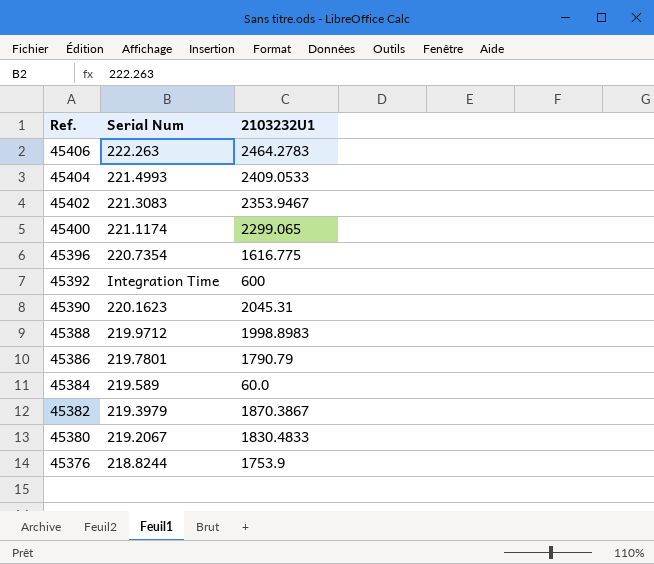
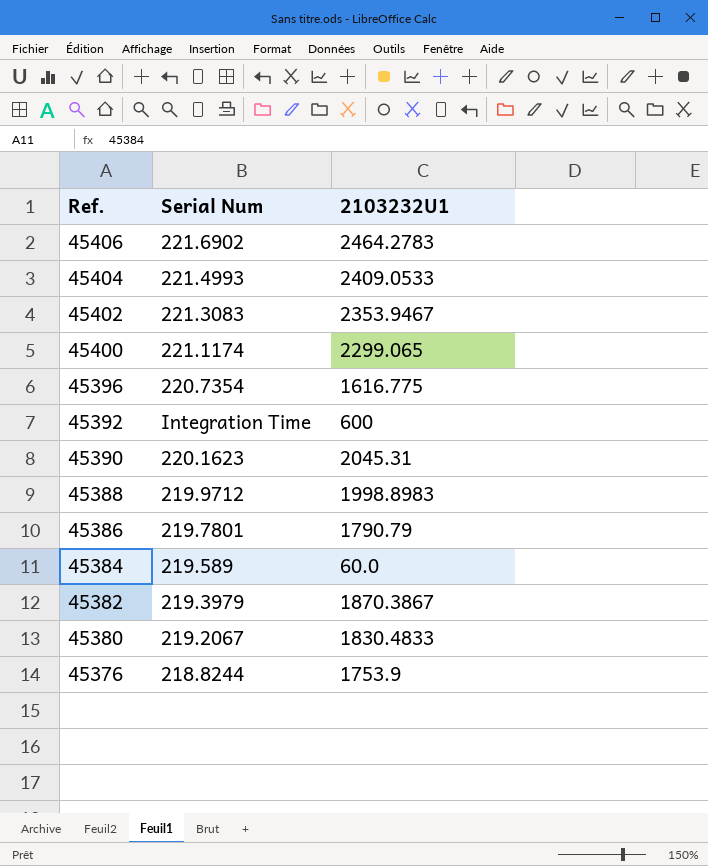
45406 | Serial Num: 222.263 -> 221.6902

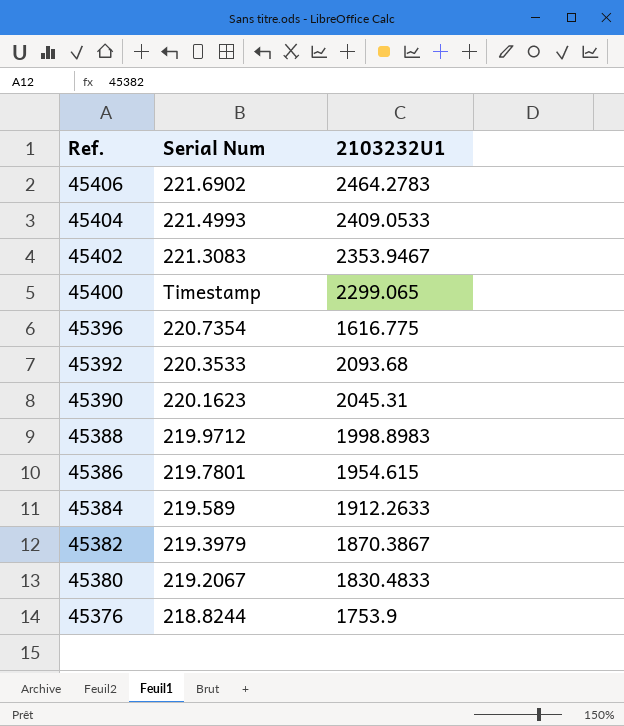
45400 | Serial Num: 221.1174 -> Timestamp
45392 | Serial Num: Integration Time -> 220.3533
45392 | 2103232U1: 600 -> 2093.68
45386 | 2103232U1: 1790.79 -> 1954.615
45384 | 2103232U1: 60.0 -> 1912.2633

